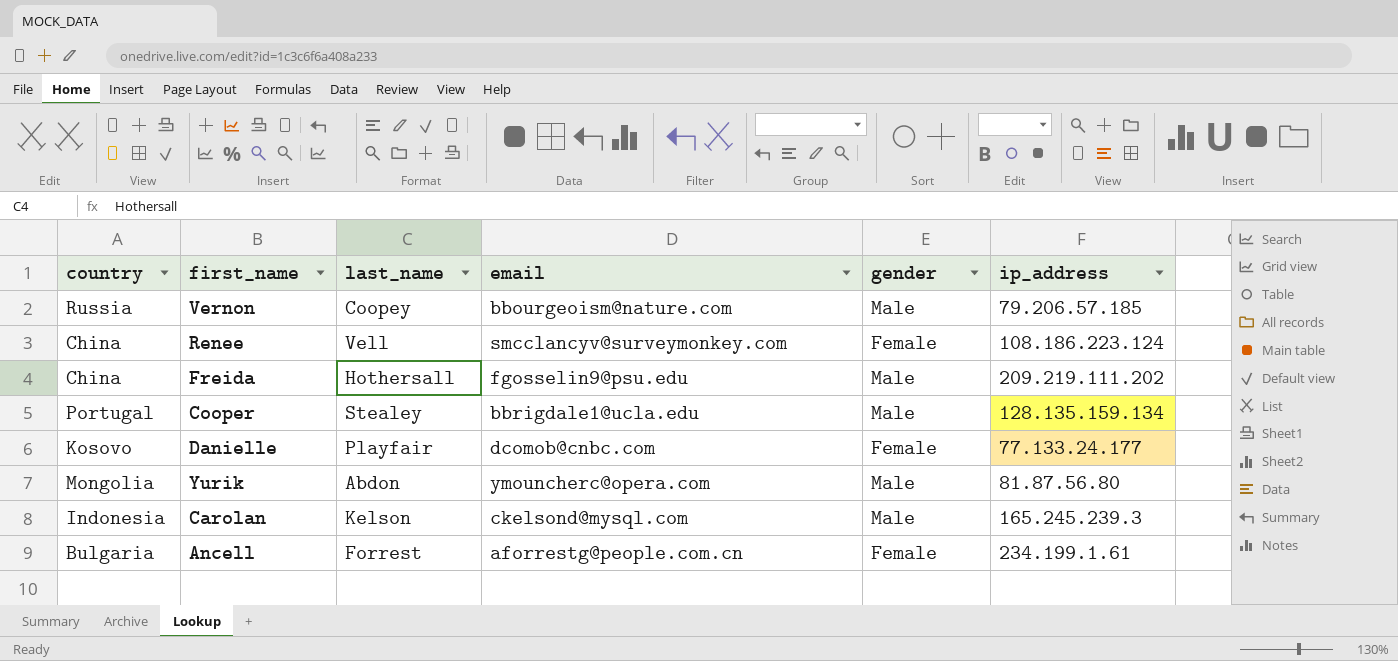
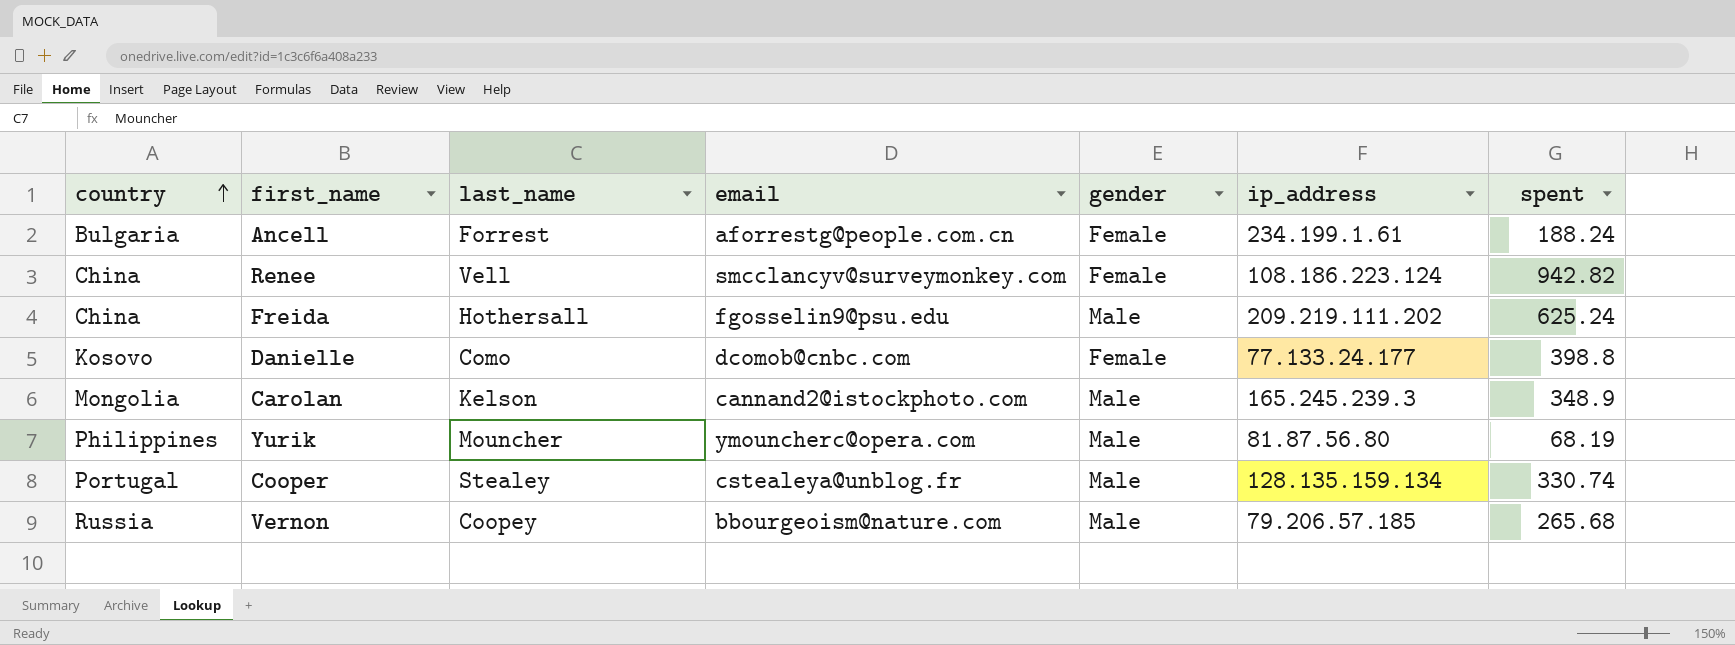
row order: none -> country ascending
column spent | position: none -> 7
Danielle | last_name: Playfair -> Como
Carolan | country: Indonesia -> Mongolia
Carolan | email: ckelsond@mysql.com -> cannand2@istockphoto.com
Yurik | country: Mongolia -> Philippines
Yurik | last_name: Abdon -> Mouncher
Cooper | email: bbrigdale1@ucla.edu -> cstealeya@unblog.fr

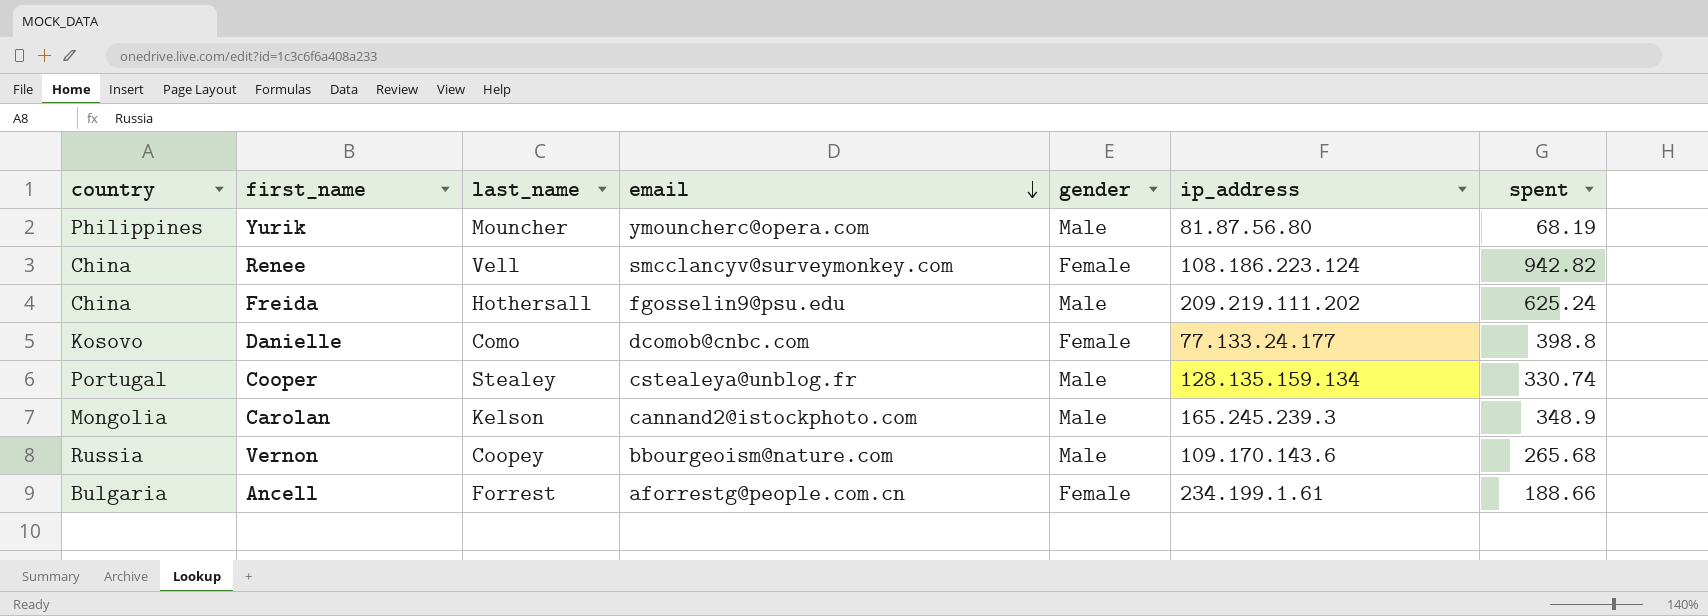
row order: country ascending -> email descending
Vernon | ip_address: 79.206.57.185 -> 109.170.143.6
Ancell | spent: 188.24 -> 188.66

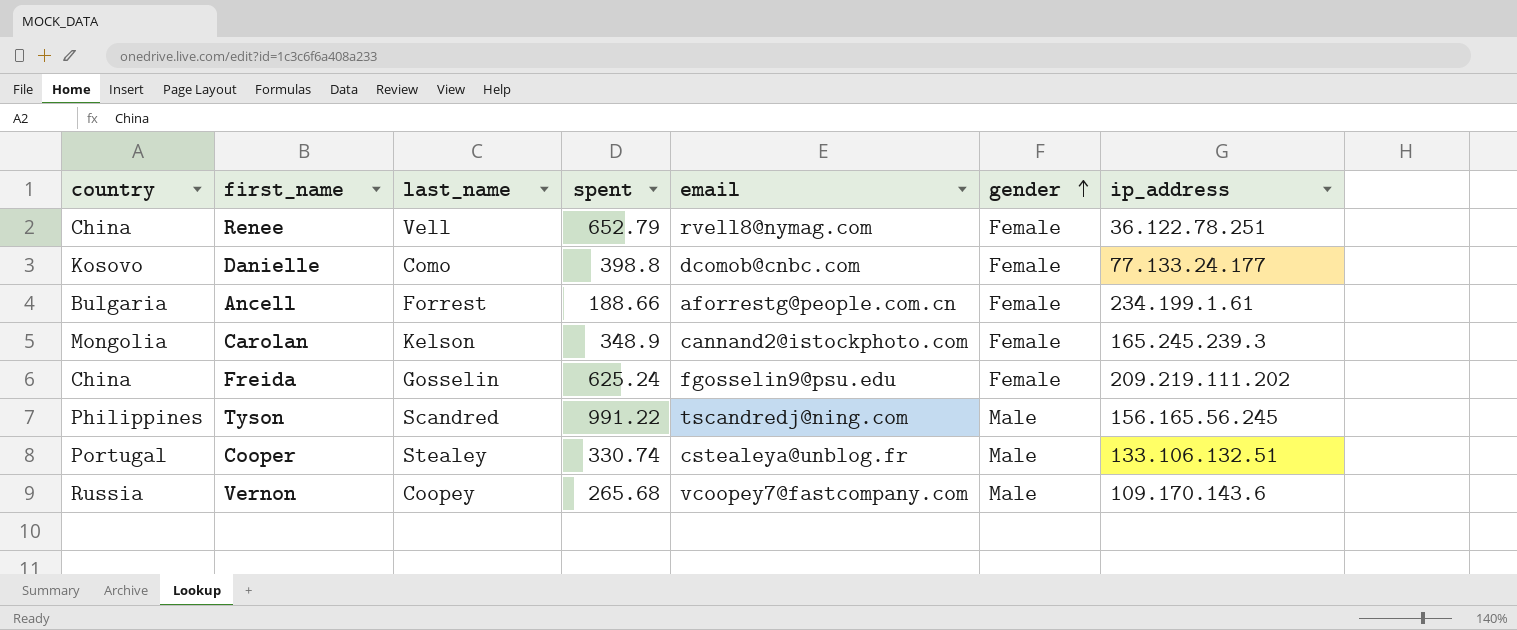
row order: email descending -> gender ascending
column spent | position: 7 -> 4
row Yurik: Philippines | Mouncher | ymouncherc@opera.com | Male | 81.87.56.80 | 68.19 -> none
Renee | spent: 942.82 -> 652.79
Renee | email: smcclancyv@surveymonkey.com -> rvell8@nymag.com
Renee | ip_address: 108.186.223.124 -> 36.122.78.251
Carolan | gender: Male -> Female
Freida | last_name: Hothersall -> Gosselin
Freida | gender: Male -> Female
row Tyson: none -> Philippines | Scandred | 991.22 | tscandredj@ning.com | Male | 156.165.56.245
Cooper | ip_address: 128.135.159.134 -> 133.106.132.51
Vernon | email: bbourgeoism@nature.com -> vcoopey7@fastcompany.com

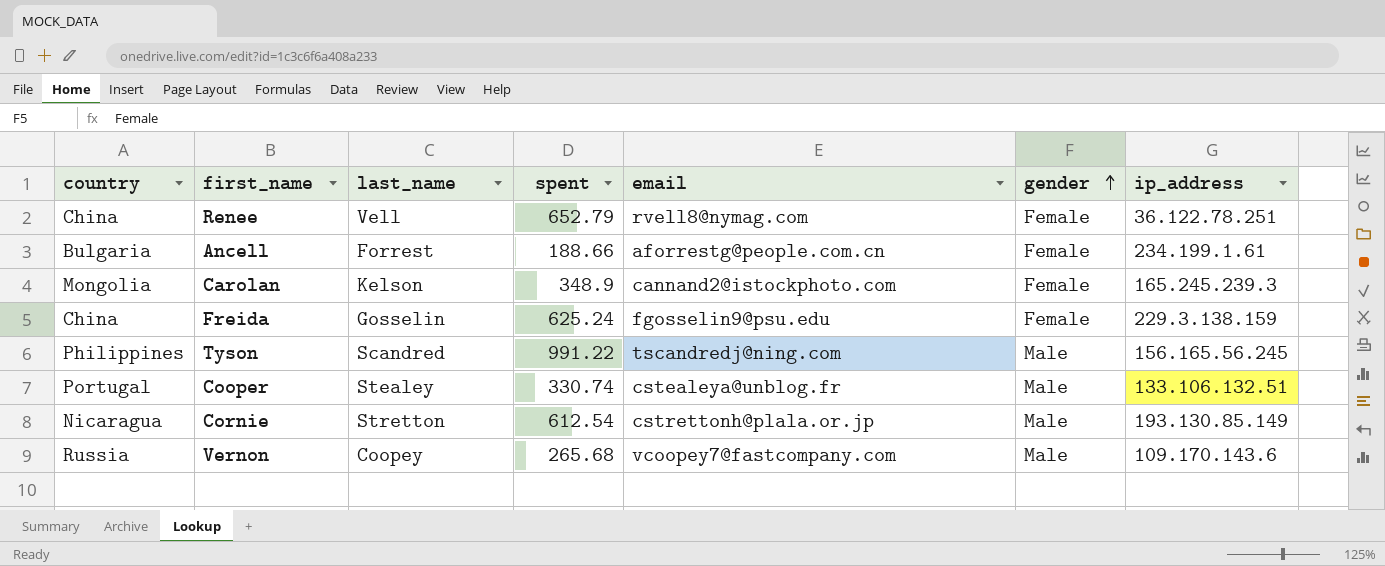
row Danielle: Kosovo | Como | 398.8 | dcomob@cnbc.com | Female | 77.133.24.177 -> none
Freida | ip_address: 209.219.111.202 -> 229.3.138.159
row Cornie: none -> Nicaragua | Stretton | 612.54 | cstrettonh@plala.or.jp | Male | 193.130.85.149

